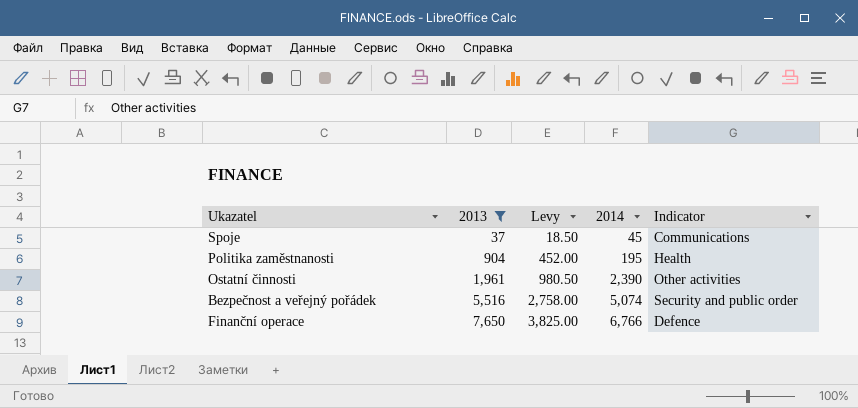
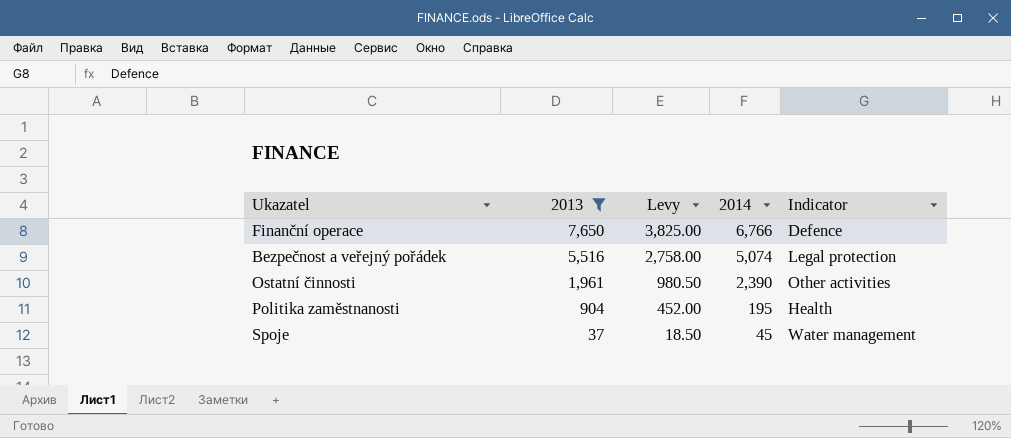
row order: 2013 ascending -> 2013 descending
Bezpečnost a veřejný pořádek | Indicator: Security and public order -> Legal protection
Spoje | Indicator: Communications -> Water management

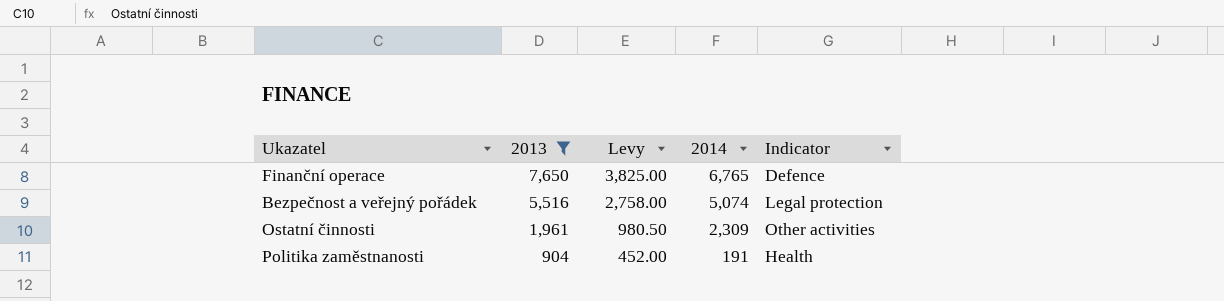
row Spoje: 37 | 18.50 | 45 | Water management -> none
Finanční operace | 2014: 6,766 -> 6,765
Ostatní činnosti | 2014: 2,390 -> 2,309
Politika zaměstnanosti | 2014: 195 -> 191

